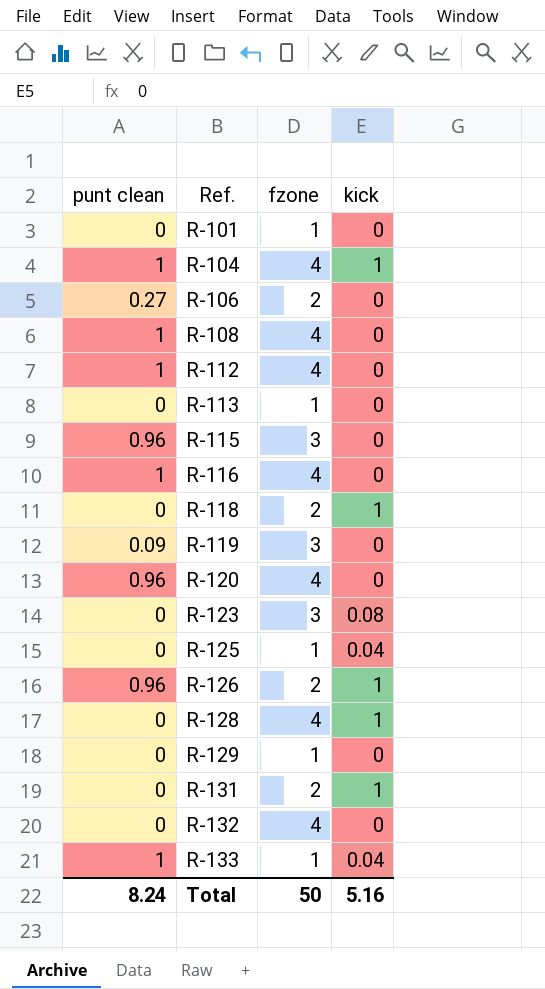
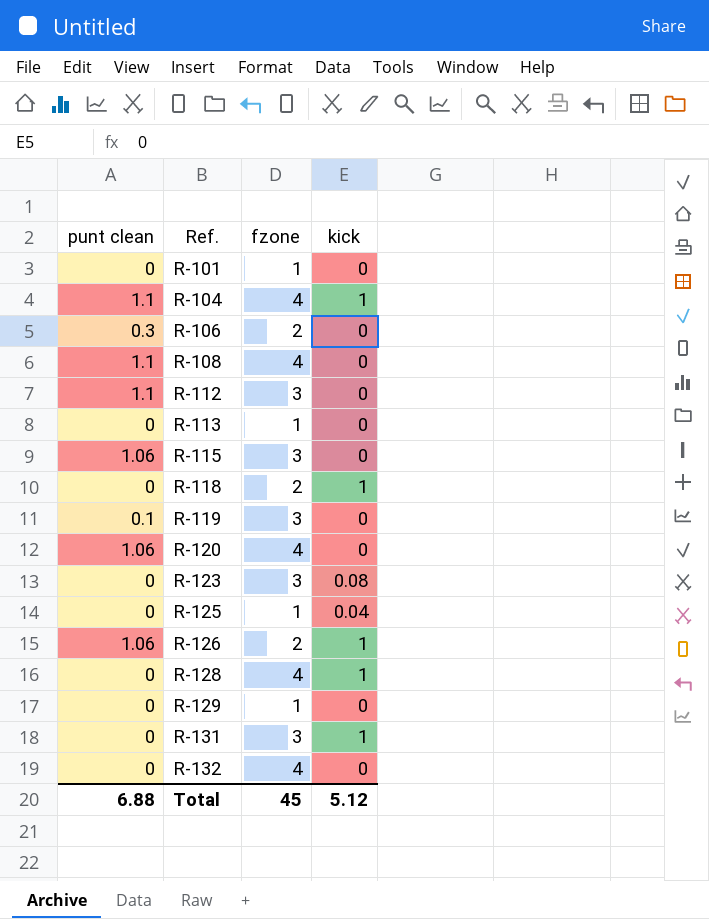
row R-116: 1 | 4 | 0 -> none
row R-133: 1 | 1 | 0.04 -> none
R-104 | punt clean: 1 -> 1.1
R-106 | punt clean: 0.27 -> 0.3
R-108 | punt clean: 1 -> 1.1
R-112 | punt clean: 1 -> 1.1
R-112 | fzone: 4 -> 3
R-115 | punt clean: 0.96 -> 1.06
R-119 | punt clean: 0.09 -> 0.1
R-120 | punt clean: 0.96 -> 1.06
R-126 | punt clean: 0.96 -> 1.06
R-131 | fzone: 2 -> 3
Total | punt clean: 8.24 -> 6.88
Total | fzone: 50 -> 45
Total | kick: 5.16 -> 5.12

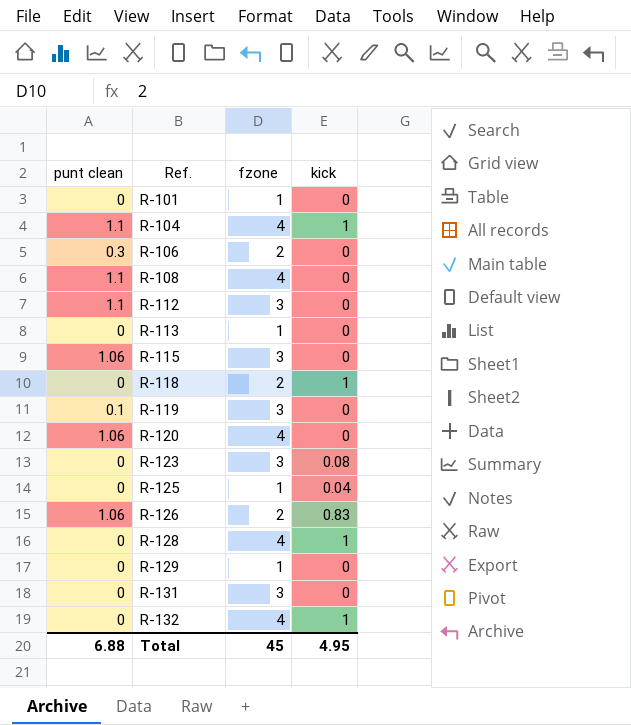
R-126 | kick: 1 -> 0.83
R-131 | kick: 1 -> 0
R-132 | kick: 0 -> 1
Total | kick: 5.12 -> 4.95

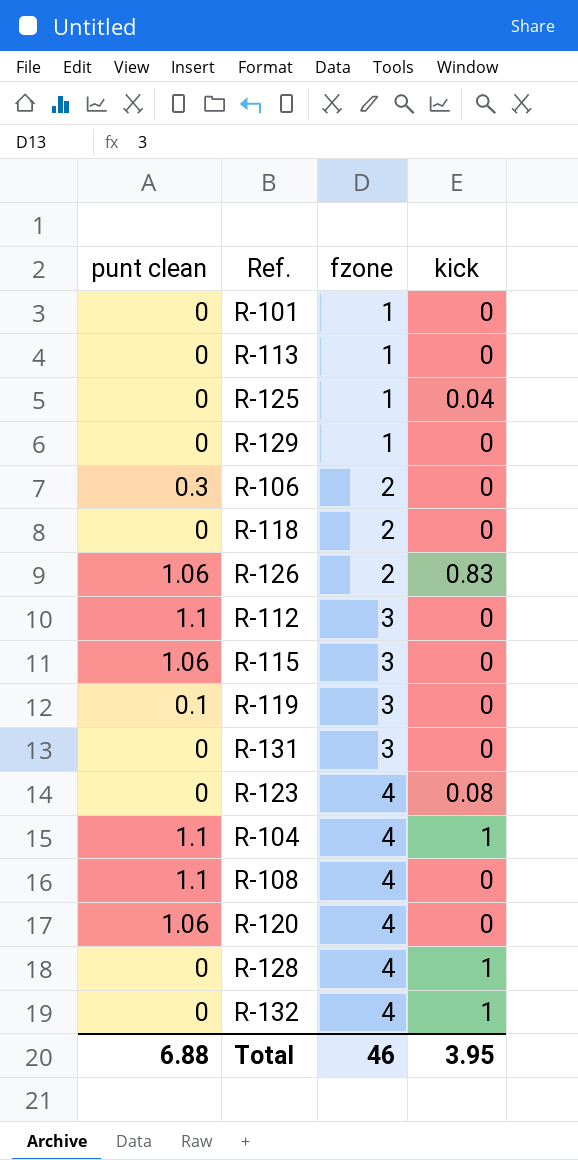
row order: Ref. ascending -> fzone ascending
R-118 | kick: 1 -> 0
R-123 | fzone: 3 -> 4
Total | fzone: 45 -> 46
Total | kick: 4.95 -> 3.95

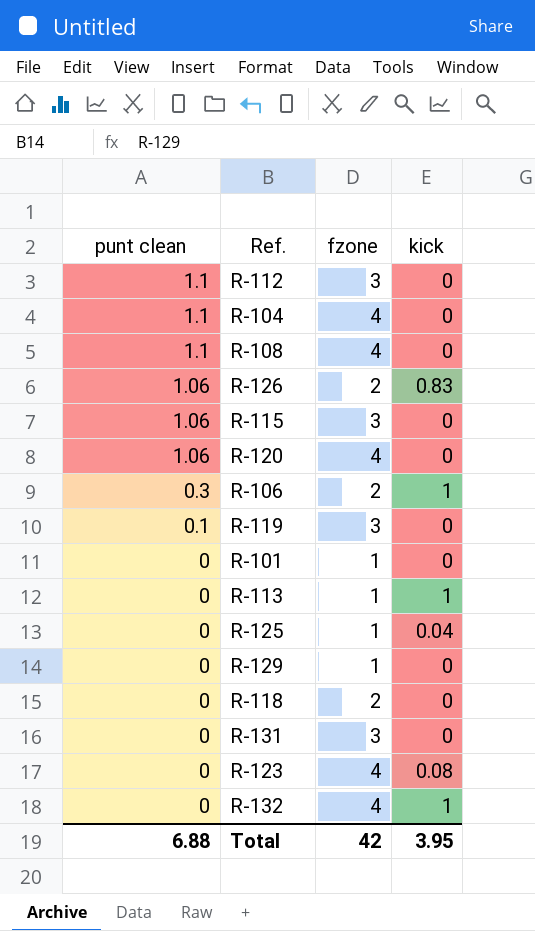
row order: fzone ascending -> punt clean descending
row R-128: 0 | 4 | 1 -> none
R-104 | kick: 1 -> 0
R-106 | kick: 0 -> 1
R-113 | kick: 0 -> 1
Total | fzone: 46 -> 42

